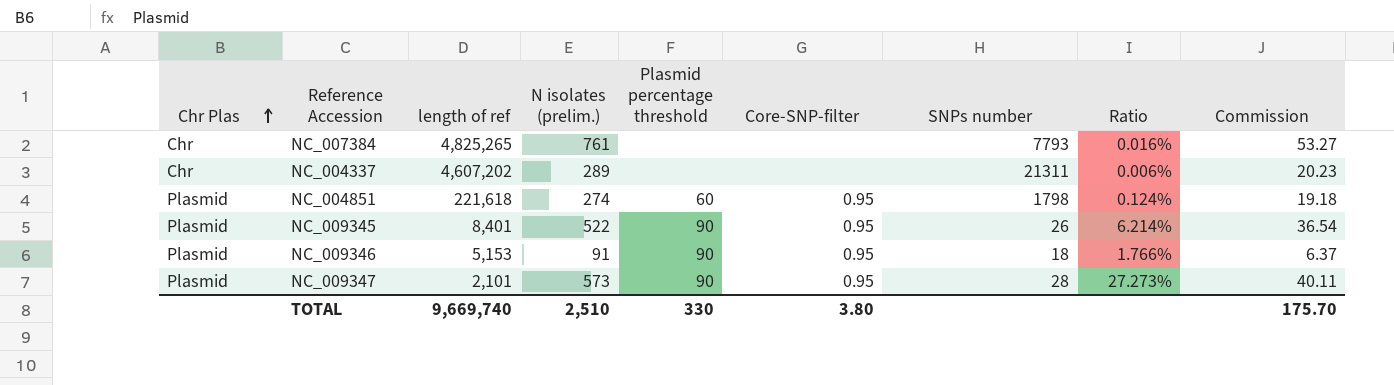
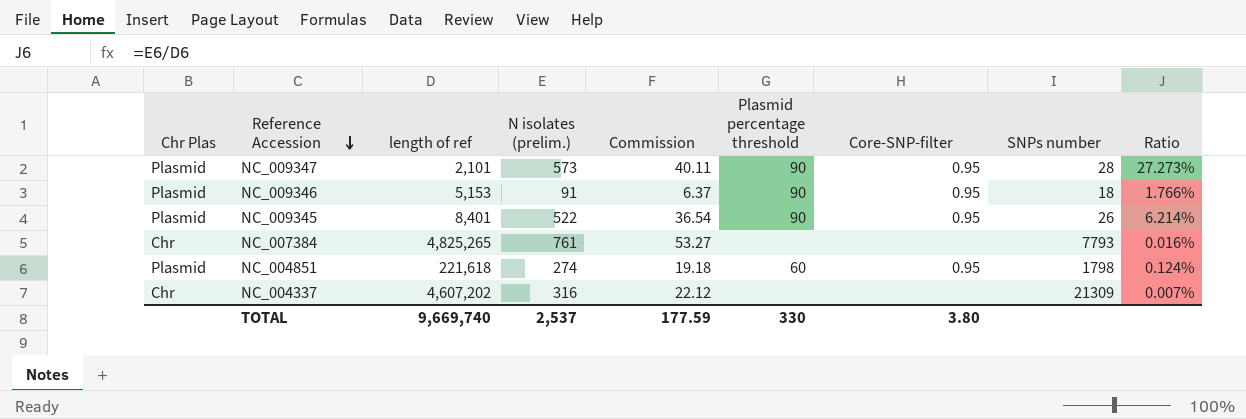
row order: Chr Plas ascending -> Reference Accession descending
column Commission | position: 9 -> 5
NC_004337 | N isolates (prelim.): 289 -> 316
NC_004337 | Commission: 20.23 -> 22.12
NC_004337 | SNPs number: 21311 -> 21309
NC_004337 | Ratio: 0.006% -> 0.007%
TOTAL | N isolates (prelim.): 2,510 -> 2,537
TOTAL | Commission: 175.70 -> 177.59

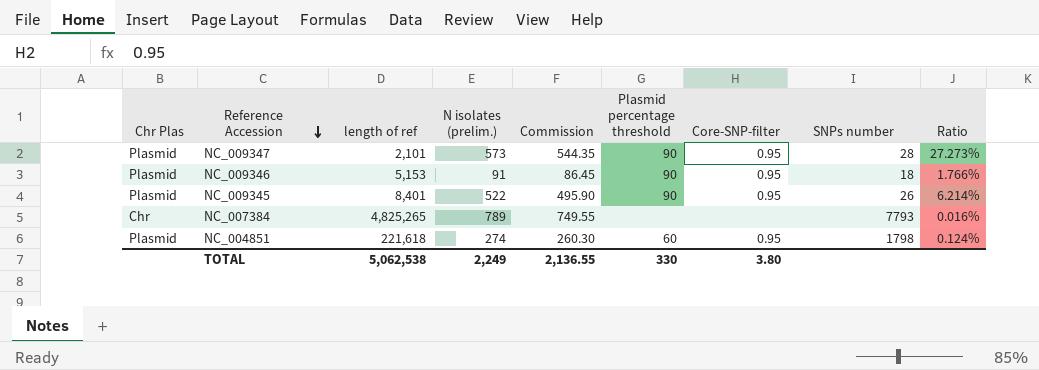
column Commission | formula: [N isolates (prelim.)] * 0.07 -> [N isolates (prelim.)] * 0.95
row NC_004337: Chr | 4,607,202 | 316 | 22.12 | none | none | 21309 | 0.007% -> none
NC_007384 | N isolates (prelim.): 761 -> 789
TOTAL | length of ref: 9,669,740 -> 5,062,538
TOTAL | N isolates (prelim.): 2,537 -> 2,249
TOTAL | Commission: 177.59 -> 2,136.55

